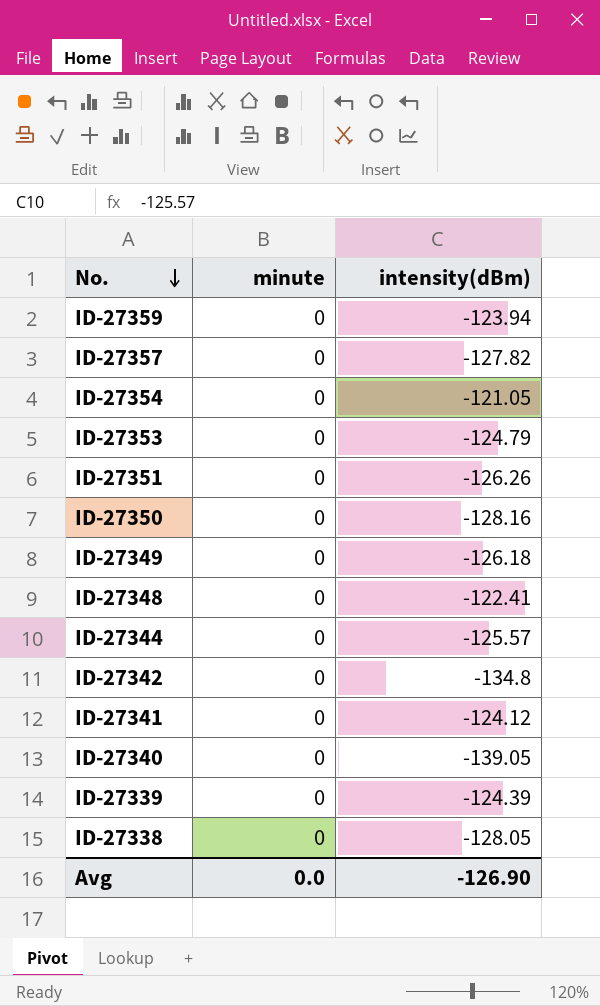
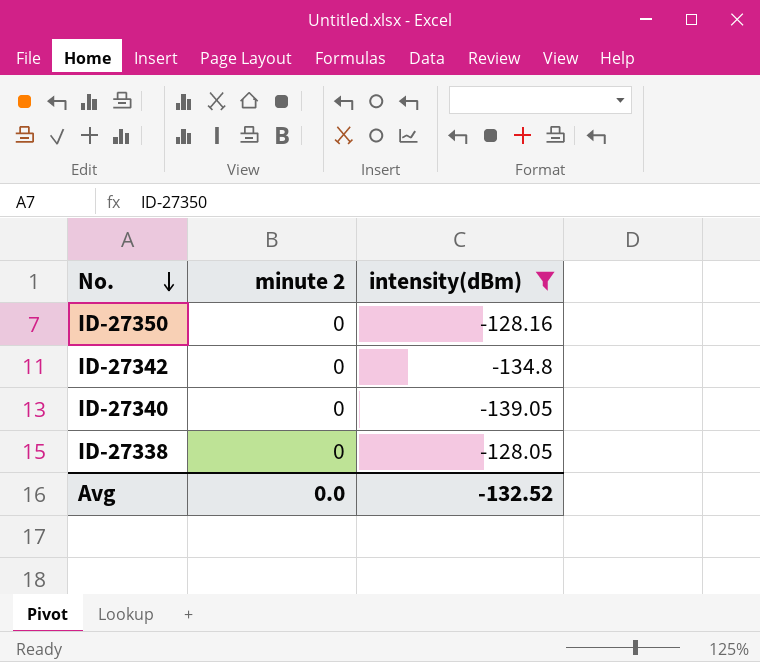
filter: none -> intensity(dBm) <= -128.05
column name: minute -> minute 2
Avg | intensity(dBm): -126.90 -> -132.52

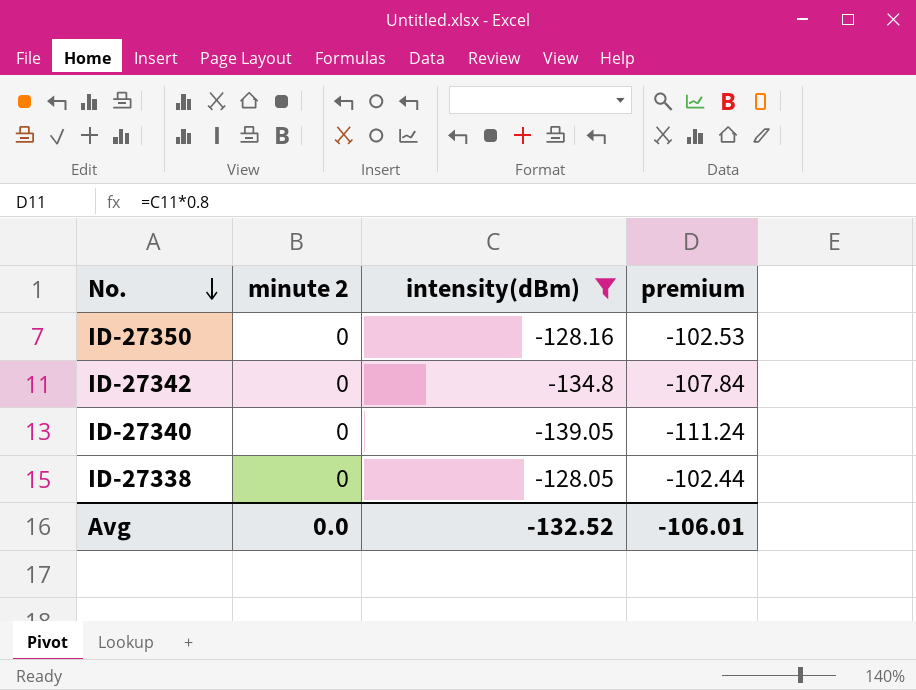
column premium | formula: none -> [intensity(dBm)] * 0.8

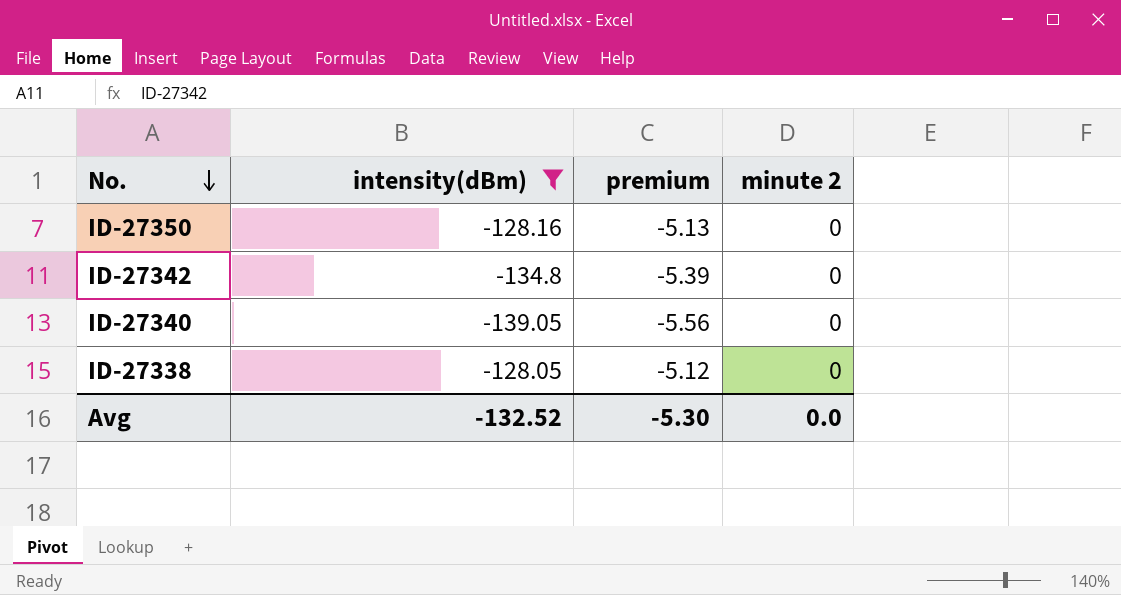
column premium | formula: [intensity(dBm)] * 0.8 -> [intensity(dBm)] * 0.04
column minute 2 | position: 2 -> 4
Avg | premium: -106.01 -> -5.30

